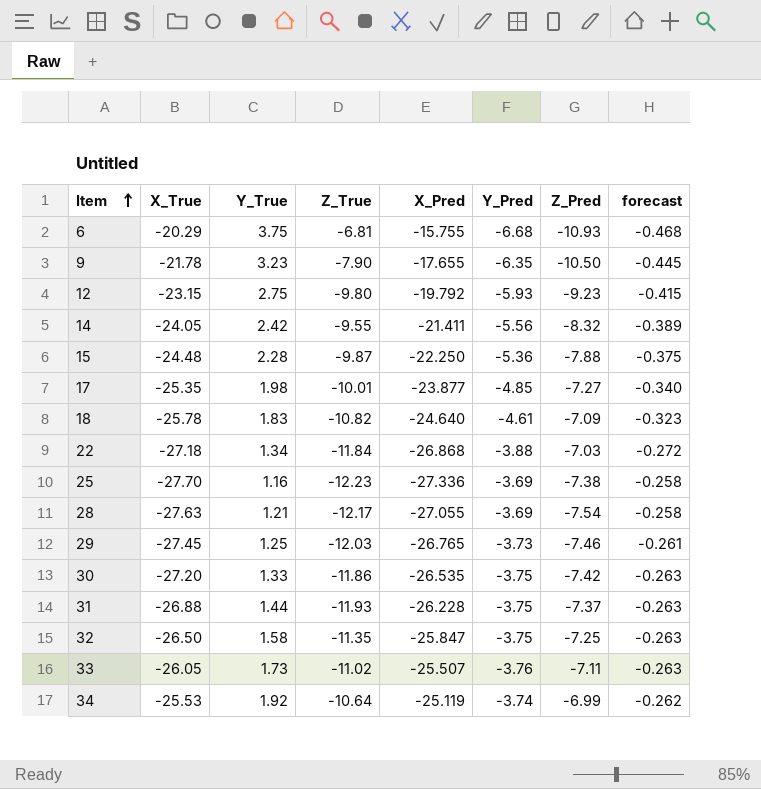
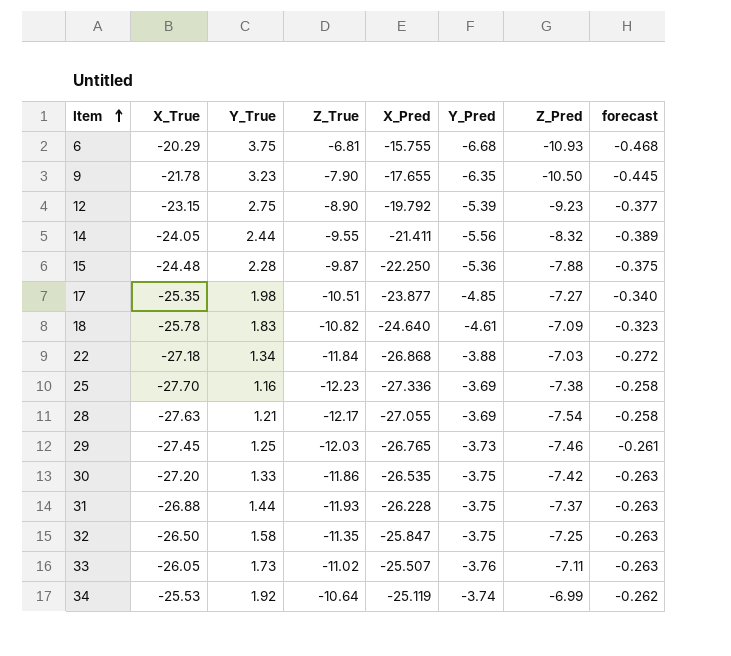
12 | Z_True: -9.80 -> -8.90
12 | Y_Pred: -5.93 -> -5.39
12 | forecast: -0.415 -> -0.377
14 | Y_True: 2.42 -> 2.44
17 | Z_True: -10.01 -> -10.51

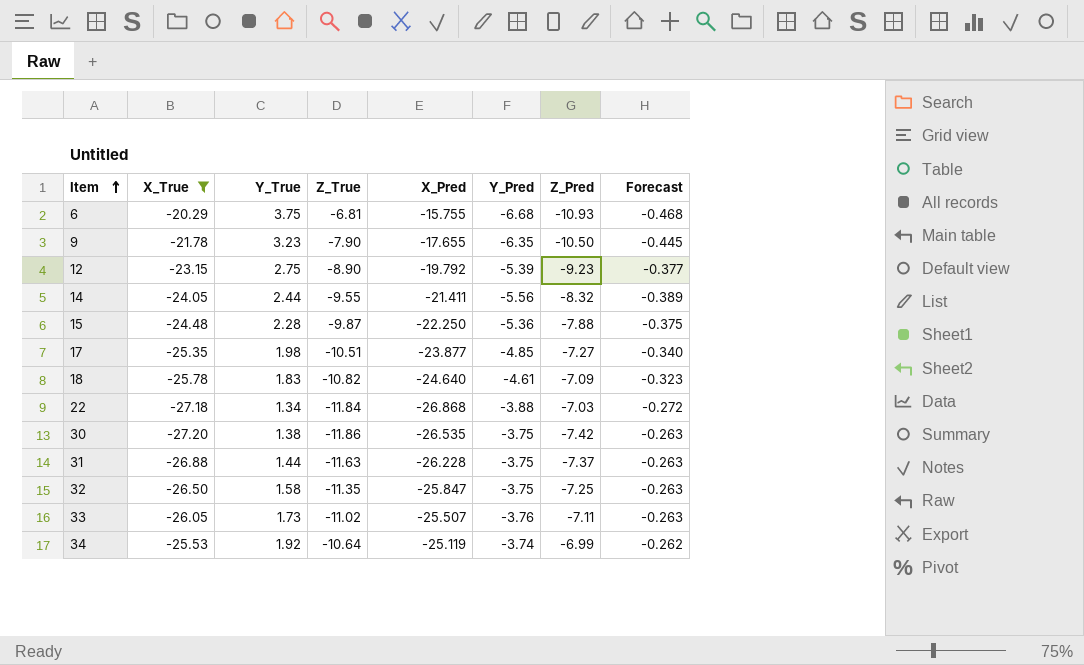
filter: none -> X_True >= -27.20
column name: forecast -> Forecast
30 | Y_True: 1.33 -> 1.38
31 | Z_True: -11.93 -> -11.63

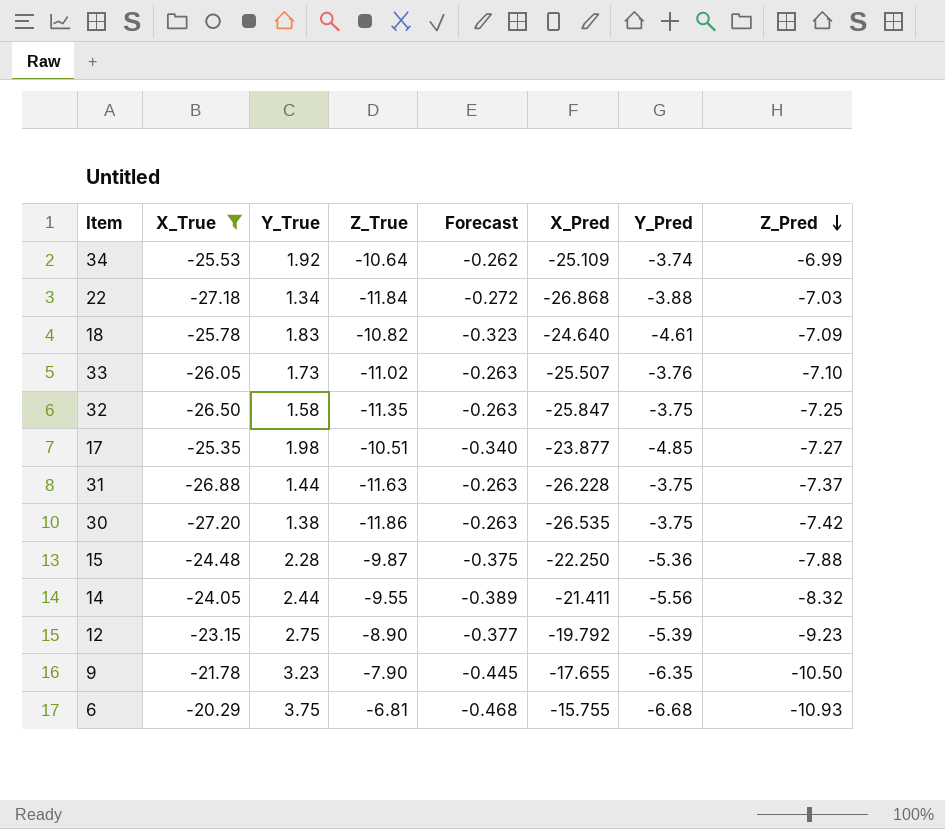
row order: Item ascending -> Z_Pred descending
column Forecast | position: 8 -> 5
34 | X_Pred: -25.119 -> -25.109
33 | Z_Pred: -7.11 -> -7.10

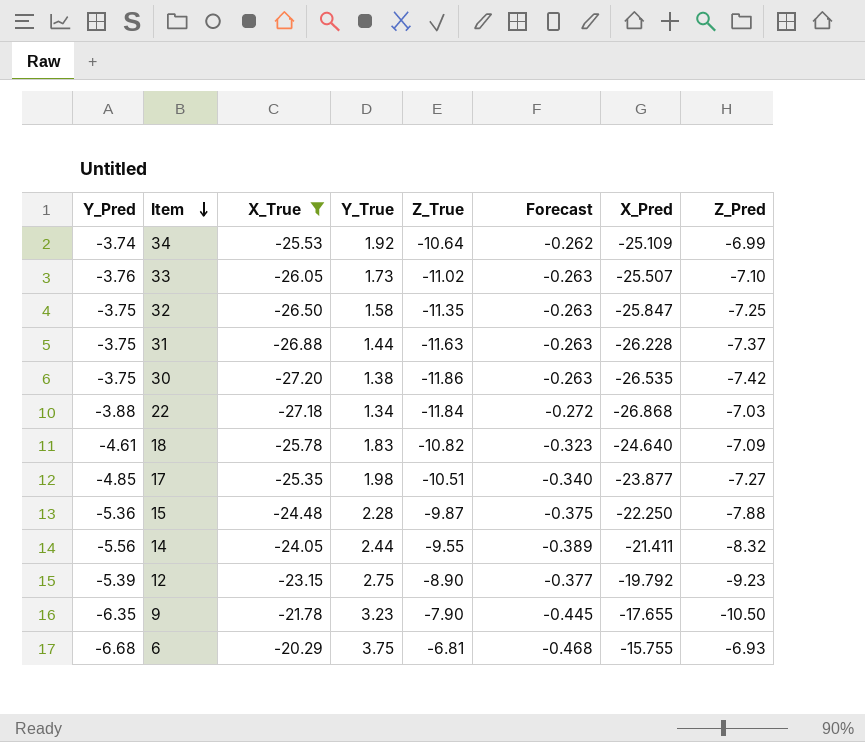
row order: Z_Pred descending -> Item descending
column Y_Pred | position: 7 -> 1
6 | Z_Pred: -10.93 -> -6.93

